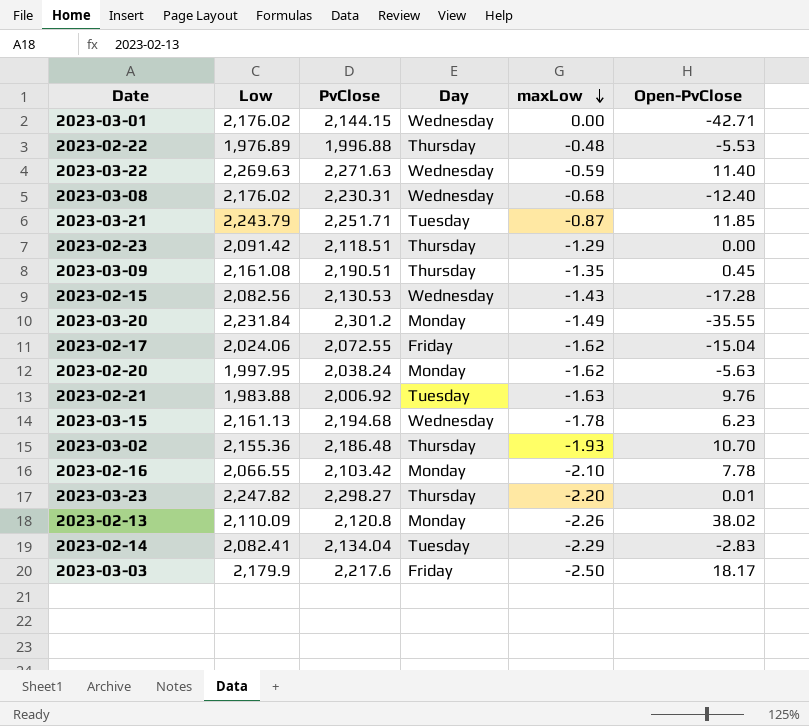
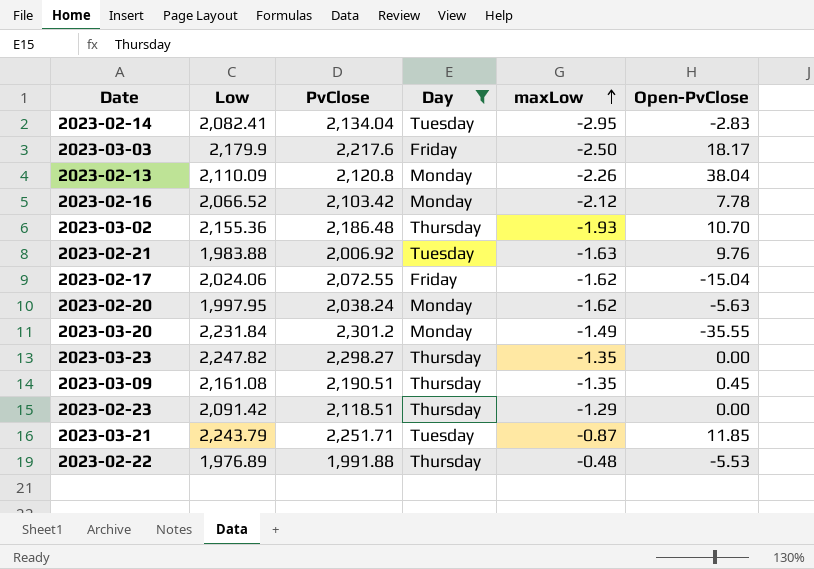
filter: none -> Day != Wednesday
row order: maxLow descending -> maxLow ascending
2023-02-14 | maxLow: -2.29 -> -2.95
2023-02-13 | Open-PvClose: 38.02 -> 38.04
2023-02-16 | Low: 2,066.55 -> 2,066.52
2023-02-16 | maxLow: -2.10 -> -2.12
2023-03-23 | maxLow: -2.20 -> -1.35
2023-03-23 | Open-PvClose: 0.01 -> 0.00
2023-02-22 | PvClose: 1,996.88 -> 1,991.88

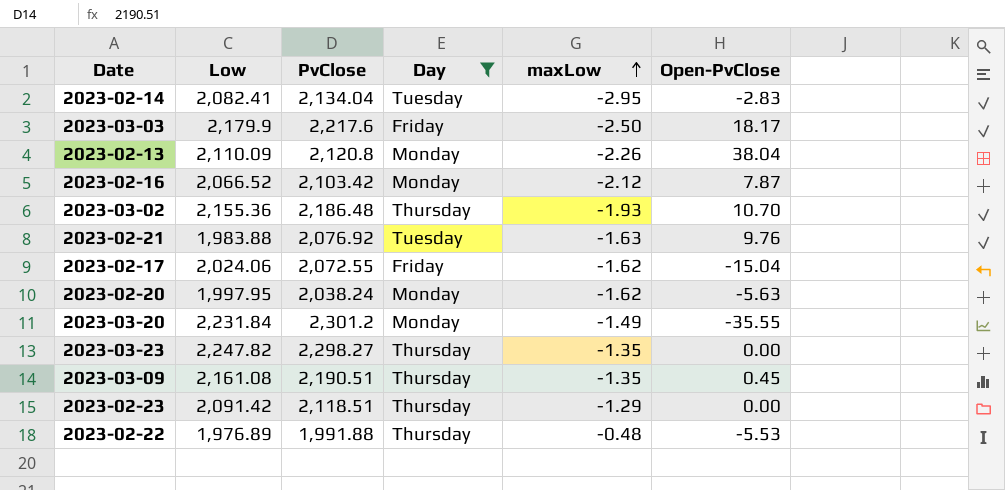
row 2023-03-21: 2,243.79 | 2,251.71 | Tuesday | -0.87 | 11.85 -> none
2023-02-16 | Open-PvClose: 7.78 -> 7.87
2023-02-21 | PvClose: 2,006.92 -> 2,076.92

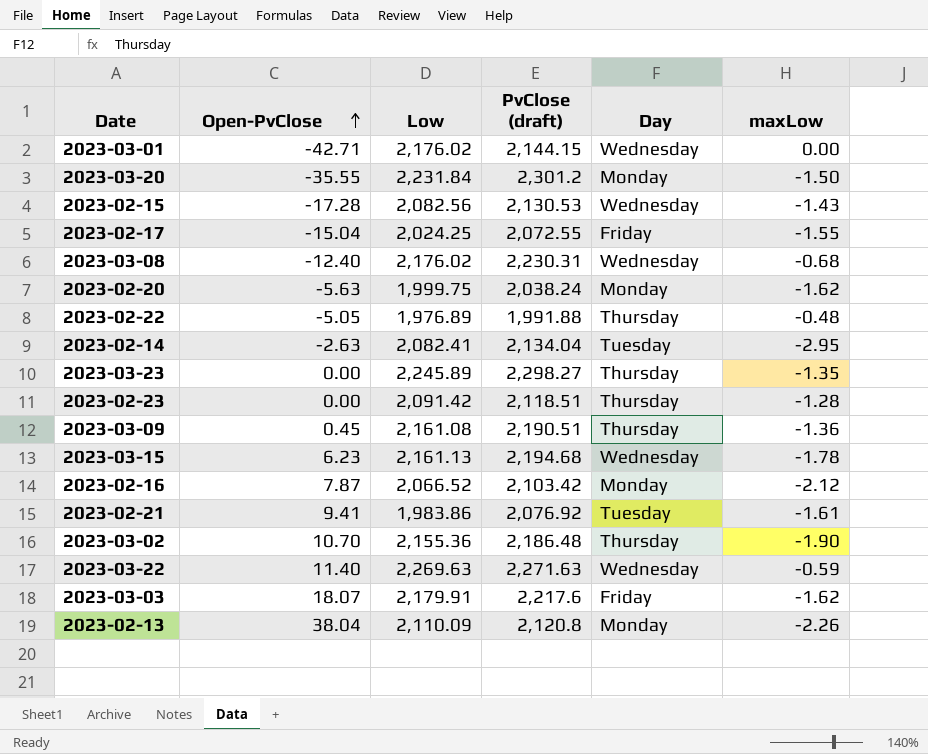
filter: Day != Wednesday -> none
row order: maxLow ascending -> Open-PvClose ascending
column Open-PvClose | position: 6 -> 2
column name: PvClose -> PvClose (draft)
2023-03-20 | maxLow: -1.49 -> -1.50
2023-02-17 | Low: 2,024.06 -> 2,024.25
2023-02-17 | maxLow: -1.62 -> -1.55
2023-02-20 | Low: 1,997.95 -> 1,999.75
2023-02-22 | Open-PvClose: -5.53 -> -5.05
2023-02-14 | Open-PvClose: -2.83 -> -2.63
2023-03-23 | Low: 2,247.82 -> 2,245.89
2023-02-23 | maxLow: -1.29 -> -1.28
2023-03-09 | maxLow: -1.35 -> -1.36
2023-02-21 | Open-PvClose: 9.76 -> 9.41
2023-02-21 | Low: 1,983.88 -> 1,983.86
2023-02-21 | maxLow: -1.63 -> -1.61
2023-03-02 | maxLow: -1.93 -> -1.90
2023-03-03 | Open-PvClose: 18.17 -> 18.07
2023-03-03 | Low: 2,179.9 -> 2,179.91
2023-03-03 | maxLow: -2.50 -> -1.62

